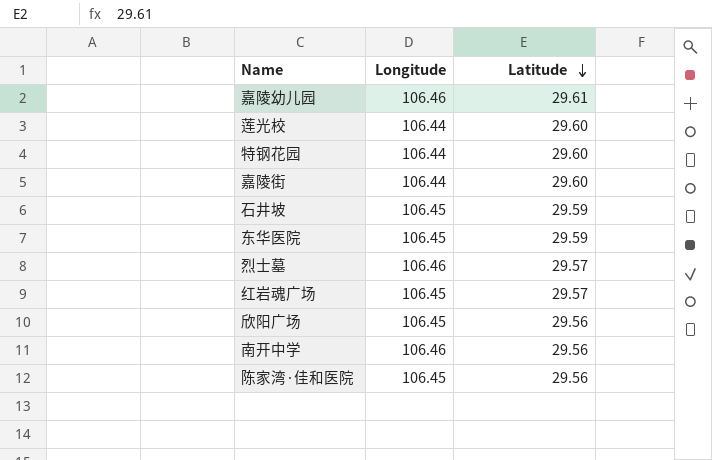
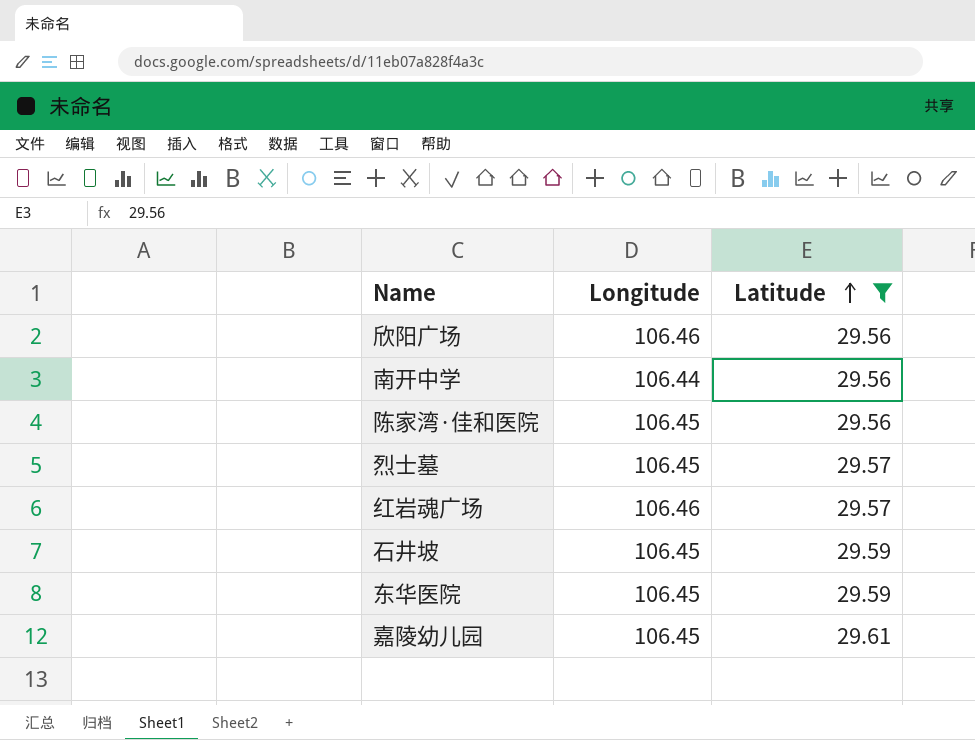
filter: none -> Latitude != 29.60
row order: Latitude descending -> Latitude ascending
欣阳广场 | Longitude: 106.45 -> 106.46
南开中学 | Longitude: 106.46 -> 106.44
烈士墓 | Longitude: 106.46 -> 106.45
红岩魂广场 | Longitude: 106.45 -> 106.46
嘉陵幼儿园 | Longitude: 106.46 -> 106.45

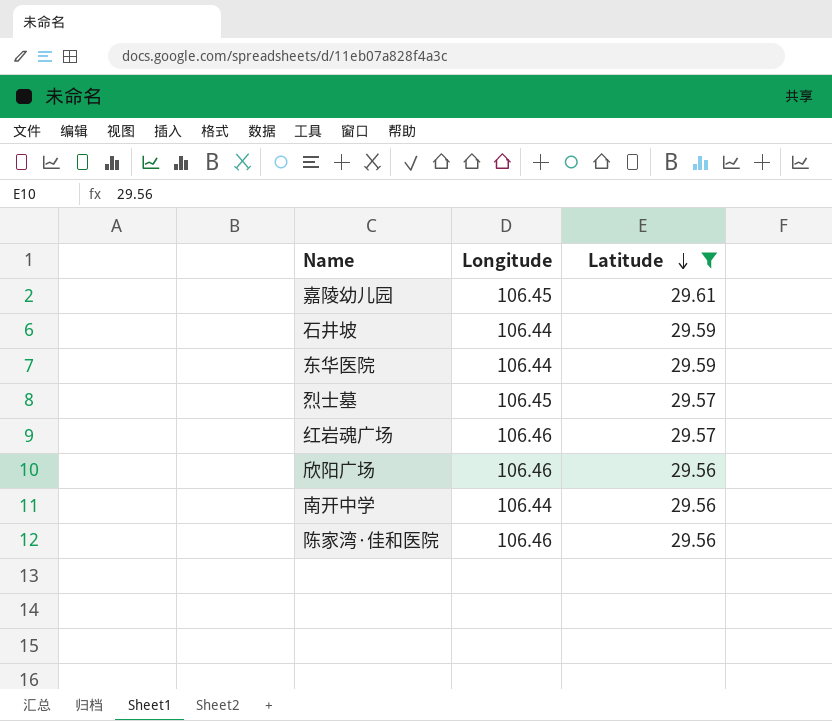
row order: Latitude ascending -> Latitude descending
石井坡 | Longitude: 106.45 -> 106.44
东华医院 | Longitude: 106.45 -> 106.44
陈家湾·佳和医院 | Longitude: 106.45 -> 106.46

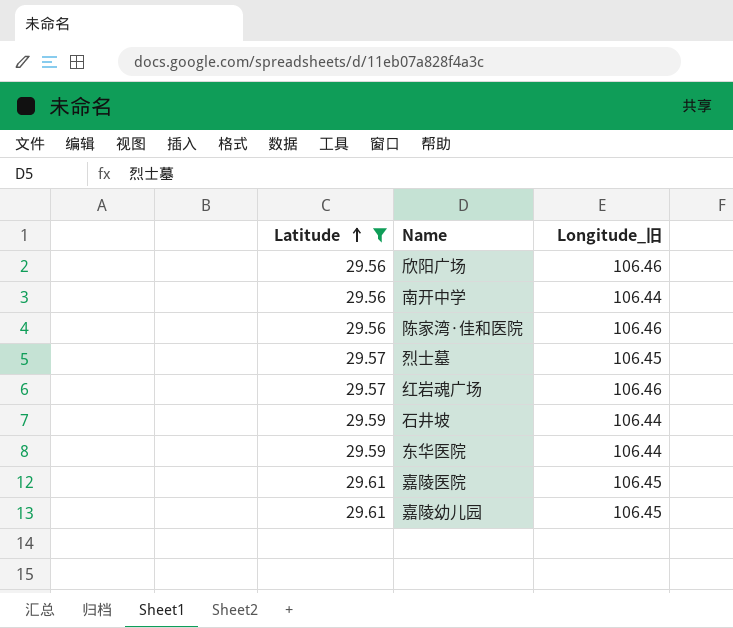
row order: Latitude descending -> Latitude ascending
column Latitude | position: 3 -> 1
column name: Longitude -> Longitude_旧
row 嘉陵医院: none -> 29.61 | 106.45

